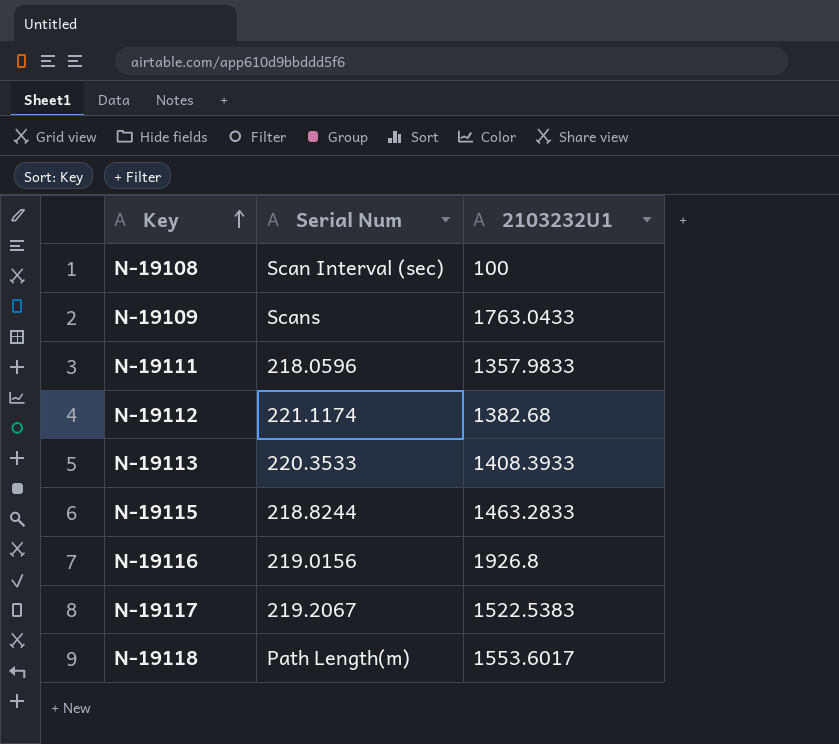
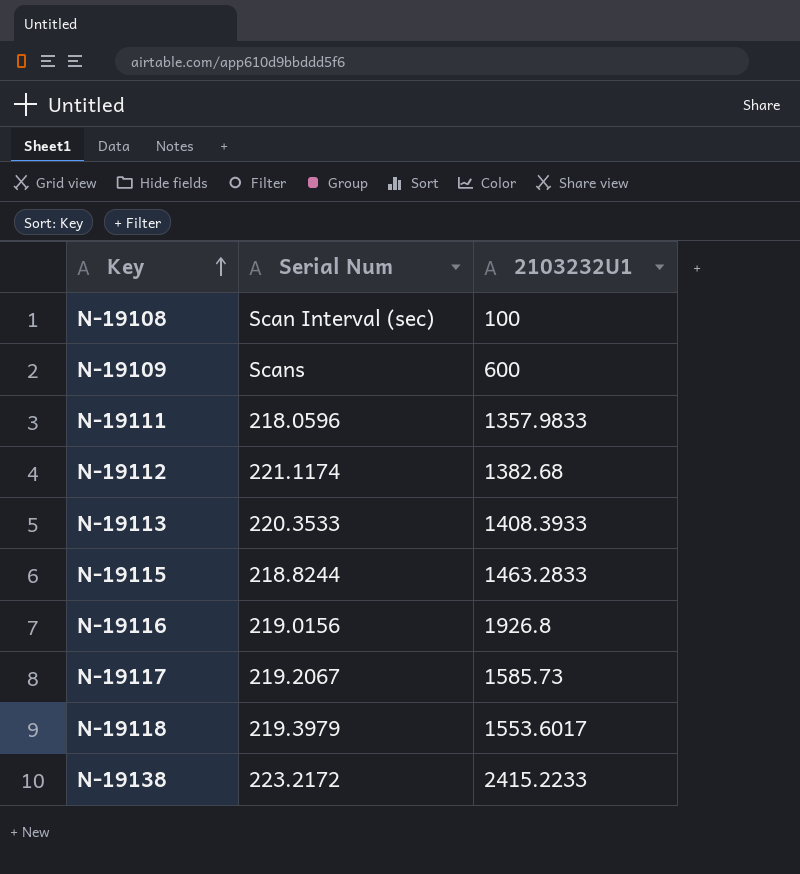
N-19109 | 2103232U1: 1763.0433 -> 600
N-19117 | 2103232U1: 1522.5383 -> 1585.73
N-19118 | Serial Num: Path Length(m) -> 219.3979
row N-19138: none -> 223.2172 | 2415.2233

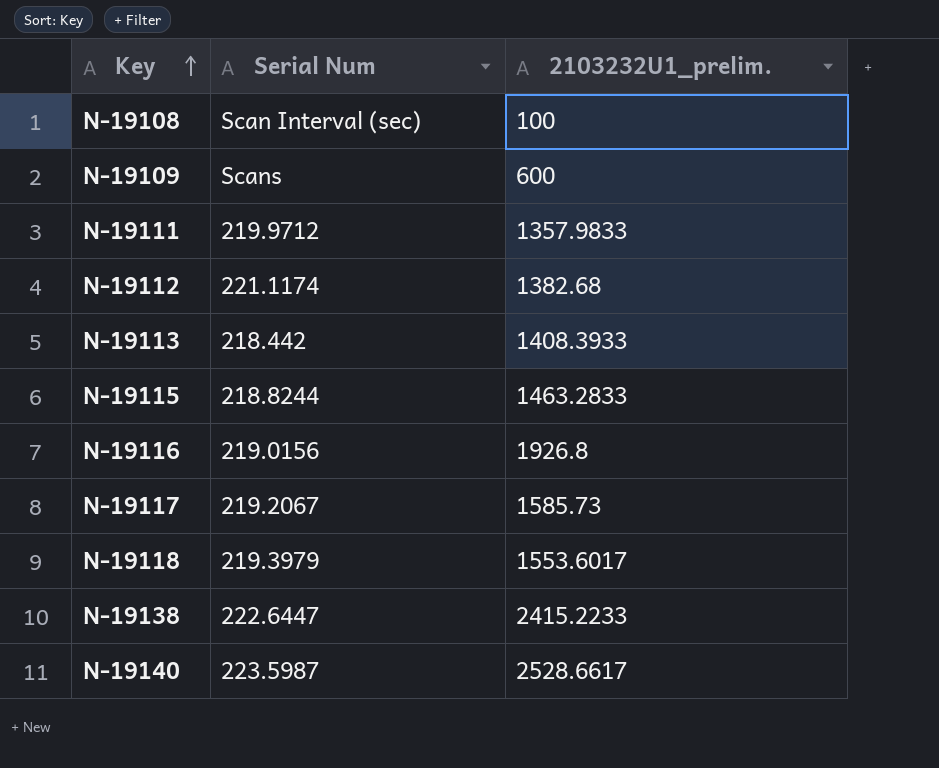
column name: 2103232U1 -> 2103232U1_prelim.
N-19111 | Serial Num: 218.0596 -> 219.9712
N-19113 | Serial Num: 220.3533 -> 218.442
N-19138 | Serial Num: 223.2172 -> 222.6447
row N-19140: none -> 223.5987 | 2528.6617

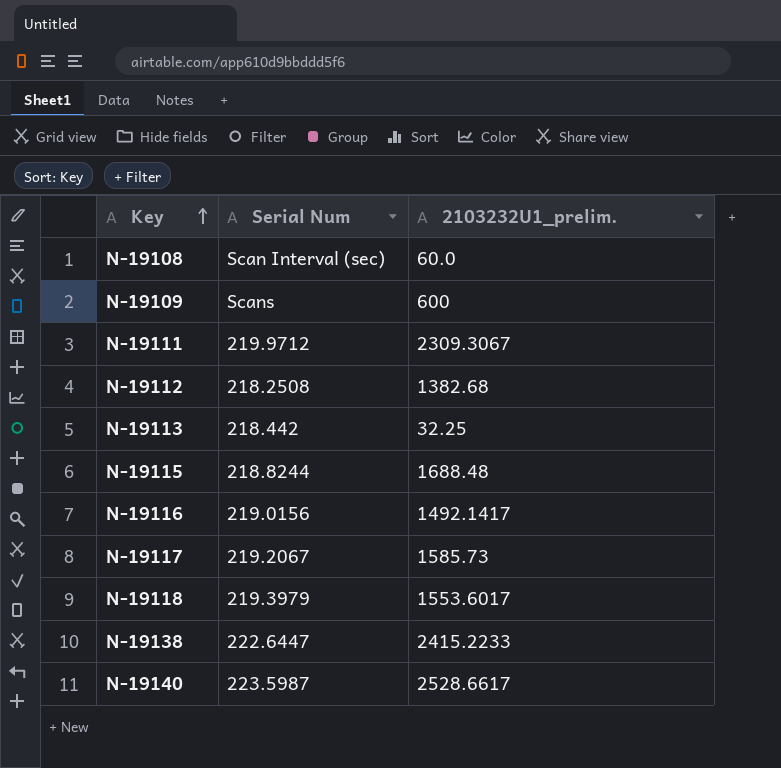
N-19108 | 2103232U1_prelim.: 100 -> 60.0
N-19111 | 2103232U1_prelim.: 1357.9833 -> 2309.3067
N-19112 | Serial Num: 221.1174 -> 218.2508
N-19113 | 2103232U1_prelim.: 1408.3933 -> 32.25
N-19115 | 2103232U1_prelim.: 1463.2833 -> 1688.48
N-19116 | 2103232U1_prelim.: 1926.8 -> 1492.1417

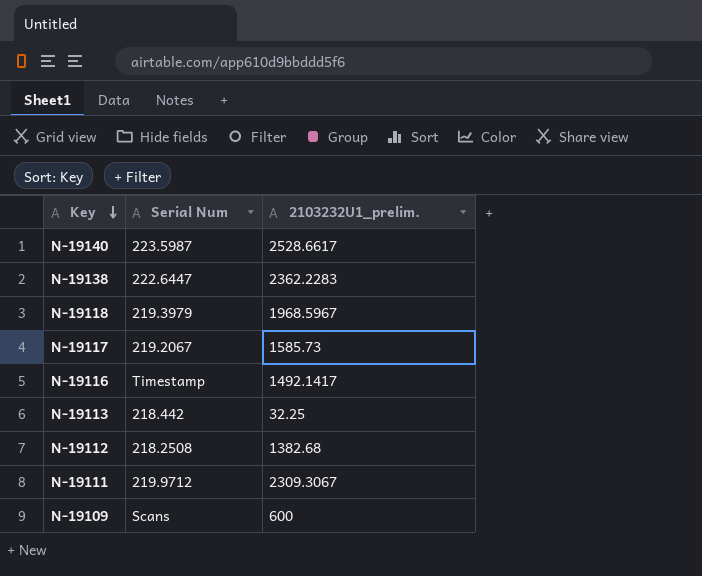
row order: Key ascending -> Key descending
row N-19108: Scan Interval (sec) | 60.0 -> none
row N-19115: 218.8244 | 1688.48 -> none
N-19138 | 2103232U1_prelim.: 2415.2233 -> 2362.2283
N-19118 | 2103232U1_prelim.: 1553.6017 -> 1968.5967
N-19116 | Serial Num: 219.0156 -> Timestamp

